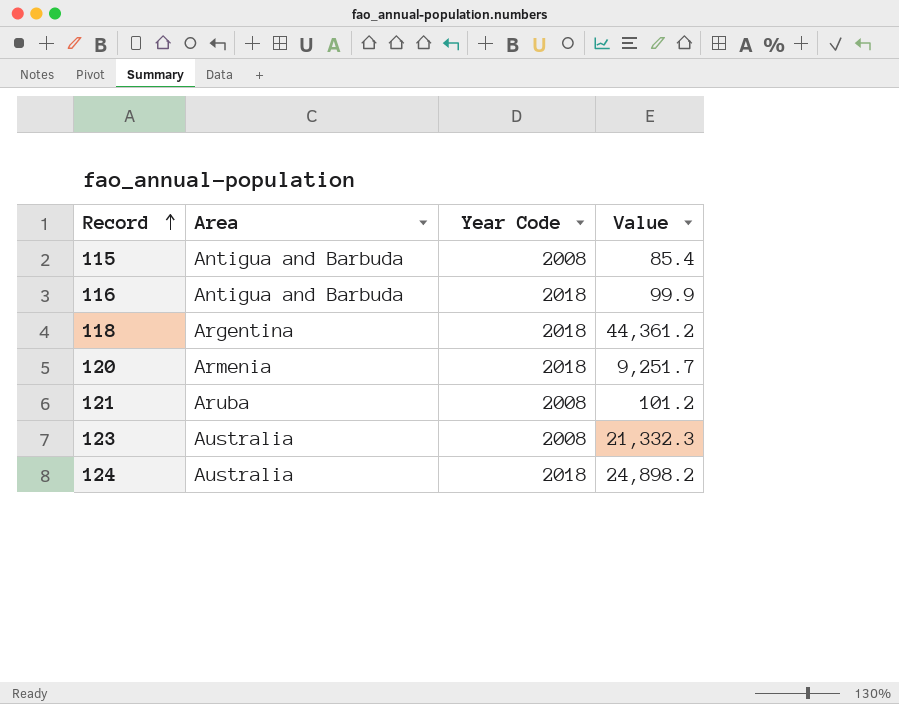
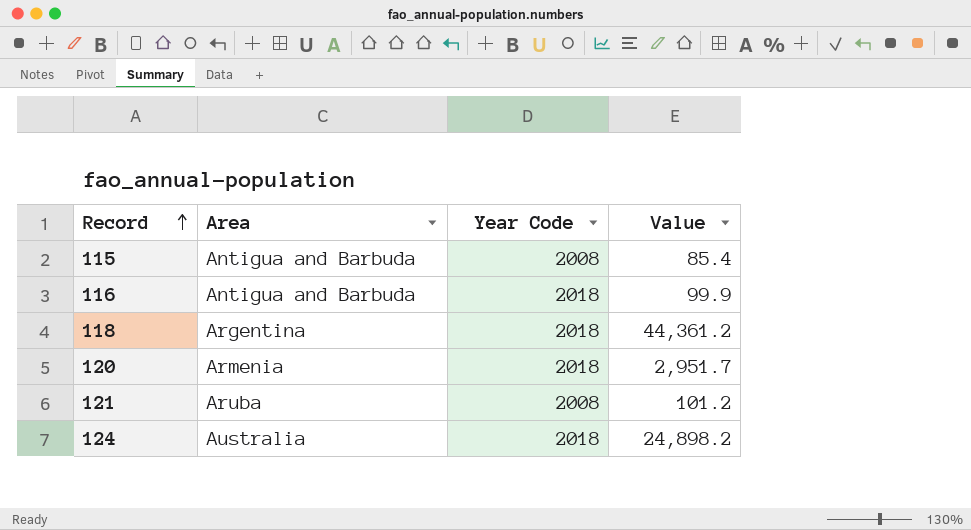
row 123: Australia | 2008 | 21,332.3 -> none
120 | Value: 9,251.7 -> 2,951.7

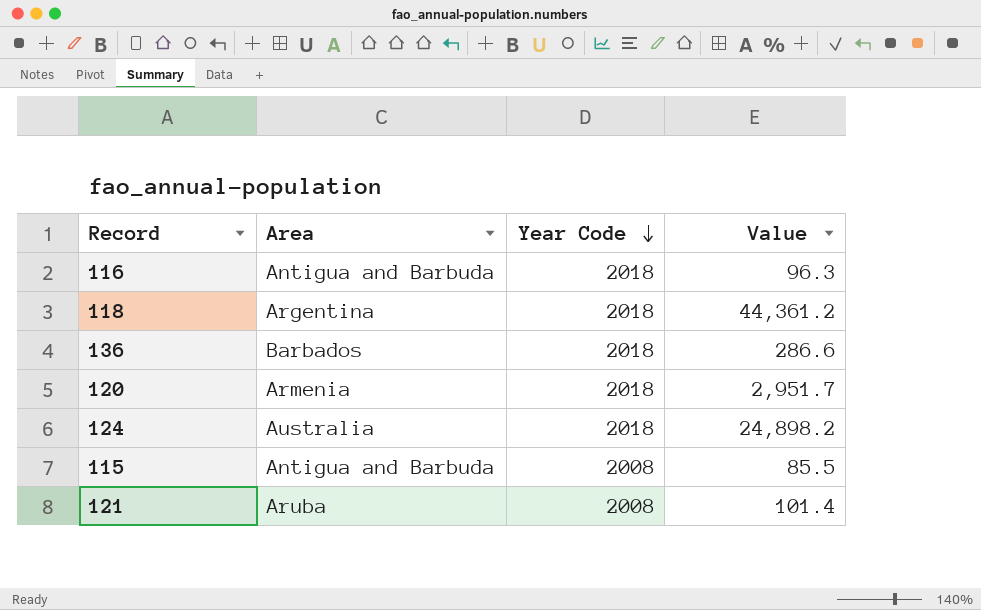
row order: Record ascending -> Year Code descending
116 | Value: 99.9 -> 96.3
row 136: none -> Barbados | 2018 | 286.6
115 | Value: 85.4 -> 85.5
121 | Value: 101.2 -> 101.4

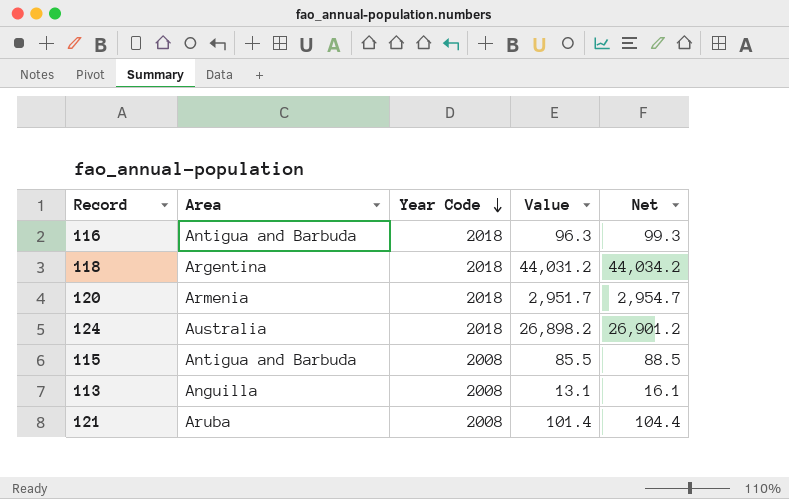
column Net | formula: none -> [Value] + 3
row 136: Barbados | 2018 | 286.6 -> none
118 | Value: 44,361.2 -> 44,031.2
124 | Value: 24,898.2 -> 26,898.2
row 113: none -> Anguilla | 2008 | 13.1 | 16.1

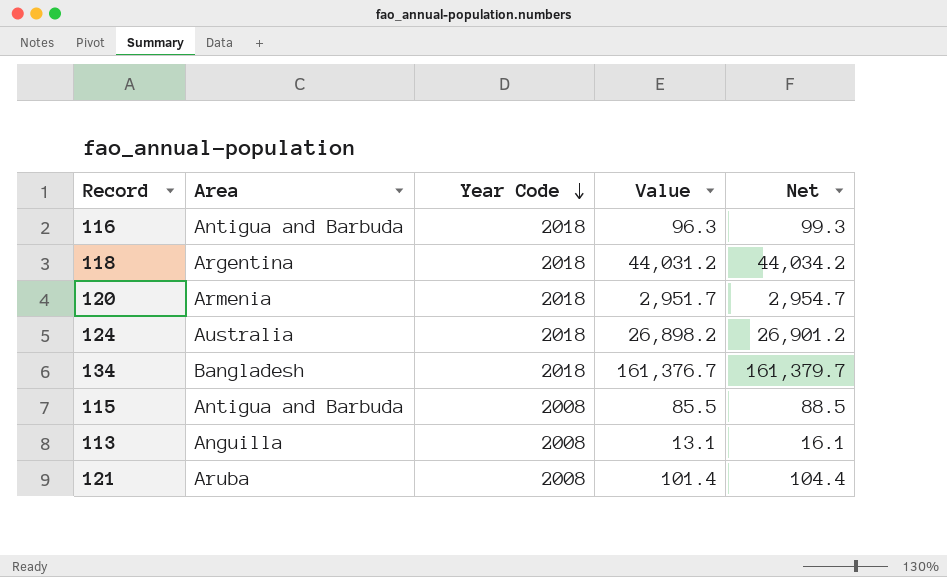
row 134: none -> Bangladesh | 2018 | 161,376.7 | 161,379.7

